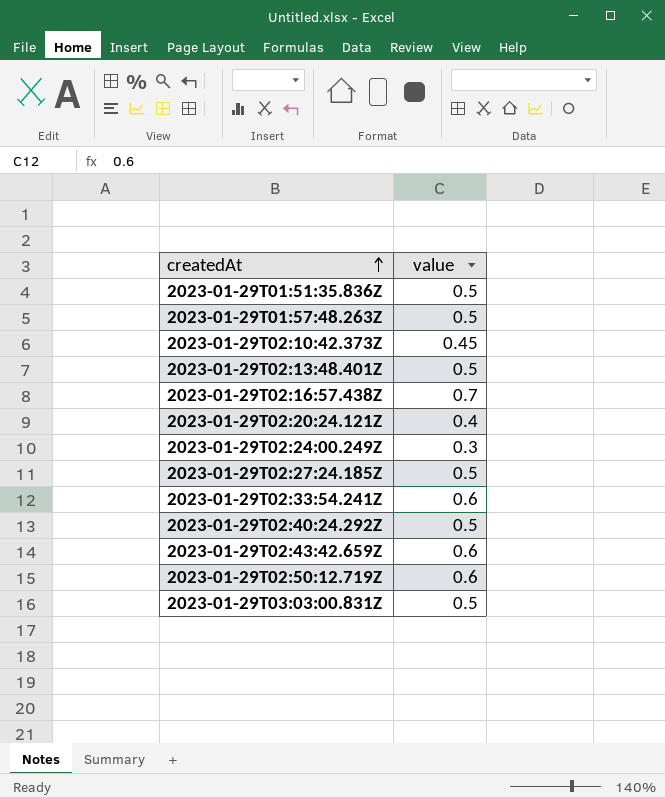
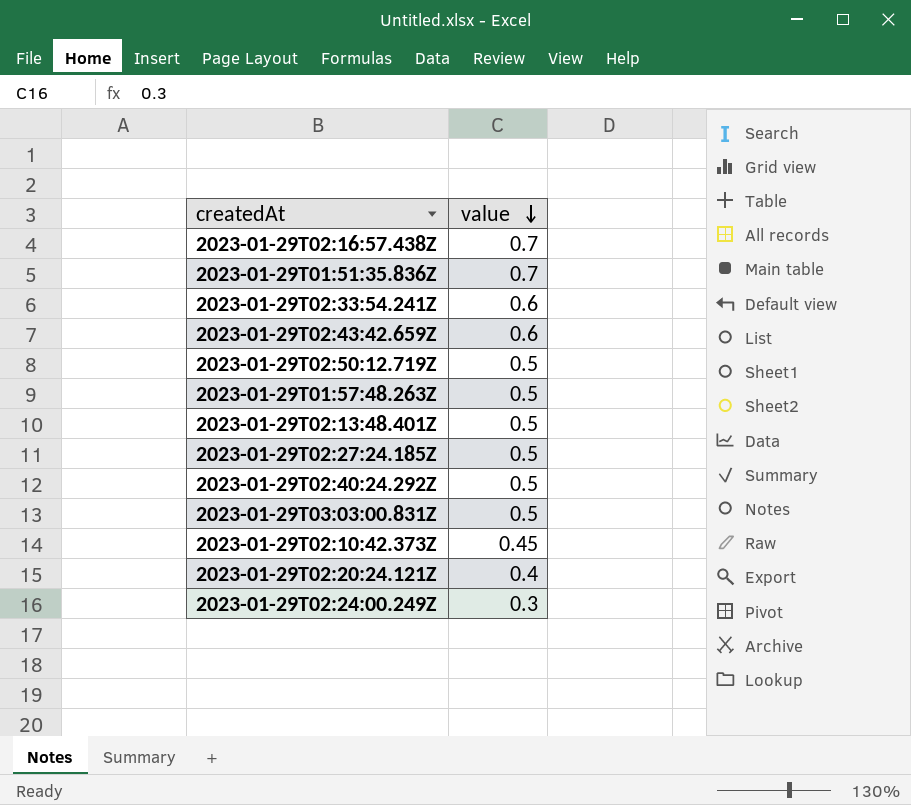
row order: createdAt ascending -> value descending
2023-01-29T01:51:35.836Z | value: 0.5 -> 0.7
2023-01-29T02:50:12.719Z | value: 0.6 -> 0.5

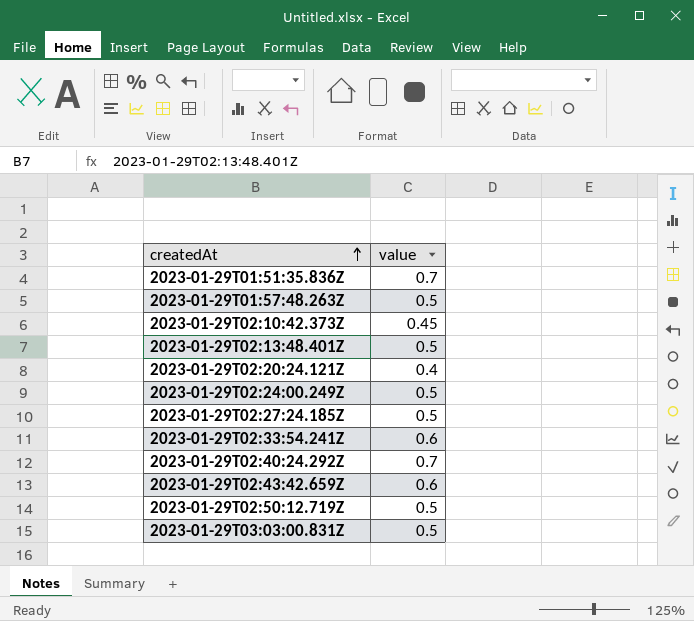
row order: value descending -> createdAt ascending
row 2023-01-29T02:16:57.438Z: 0.7 -> none
2023-01-29T02:24:00.249Z | value: 0.3 -> 0.5
2023-01-29T02:40:24.292Z | value: 0.5 -> 0.7

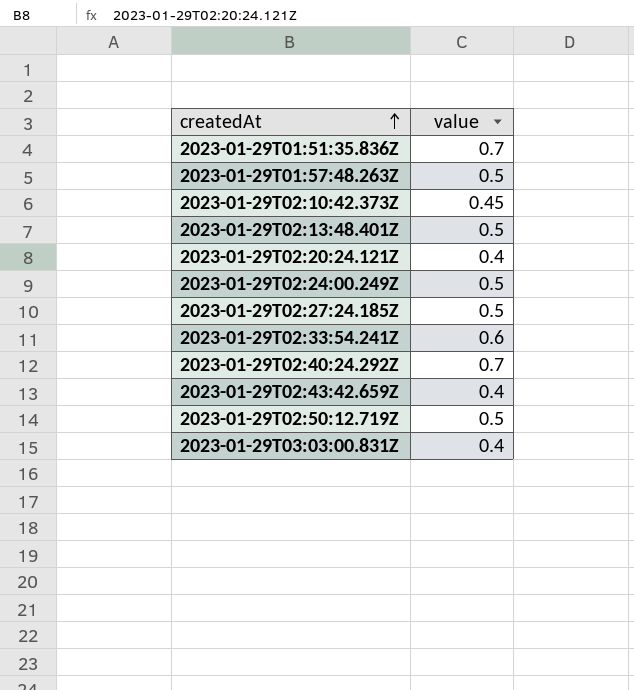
2023-01-29T02:43:42.659Z | value: 0.6 -> 0.4
2023-01-29T03:03:00.831Z | value: 0.5 -> 0.4

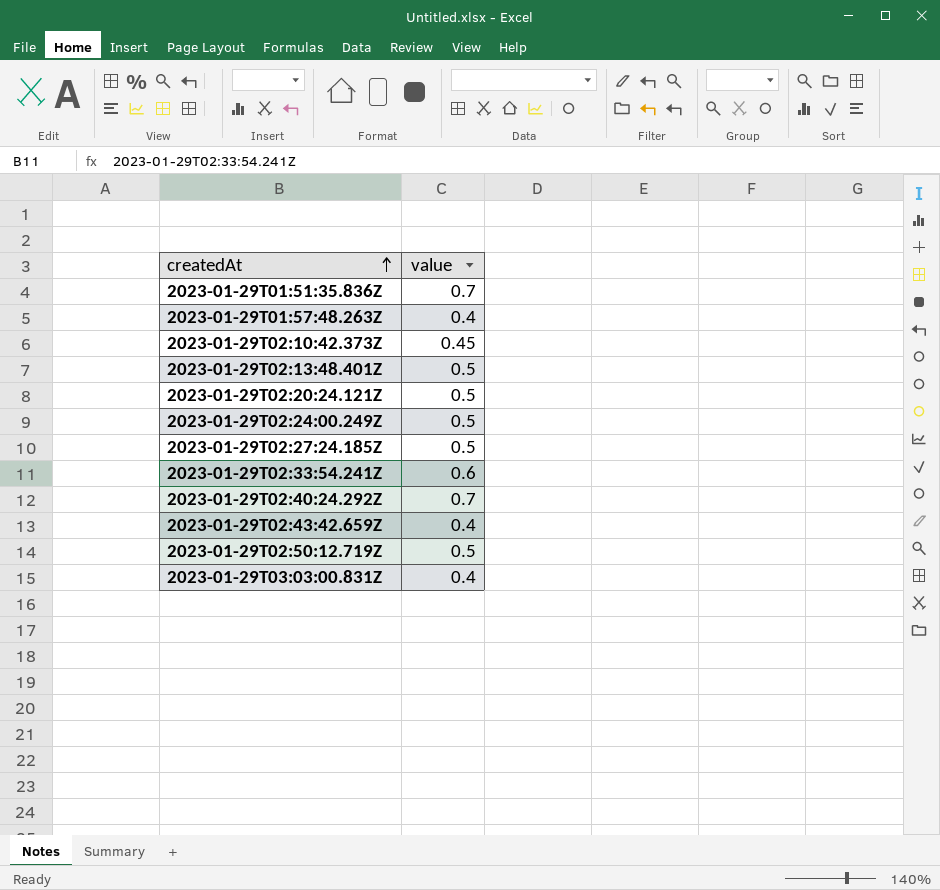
2023-01-29T01:57:48.263Z | value: 0.5 -> 0.4
2023-01-29T02:20:24.121Z | value: 0.4 -> 0.5

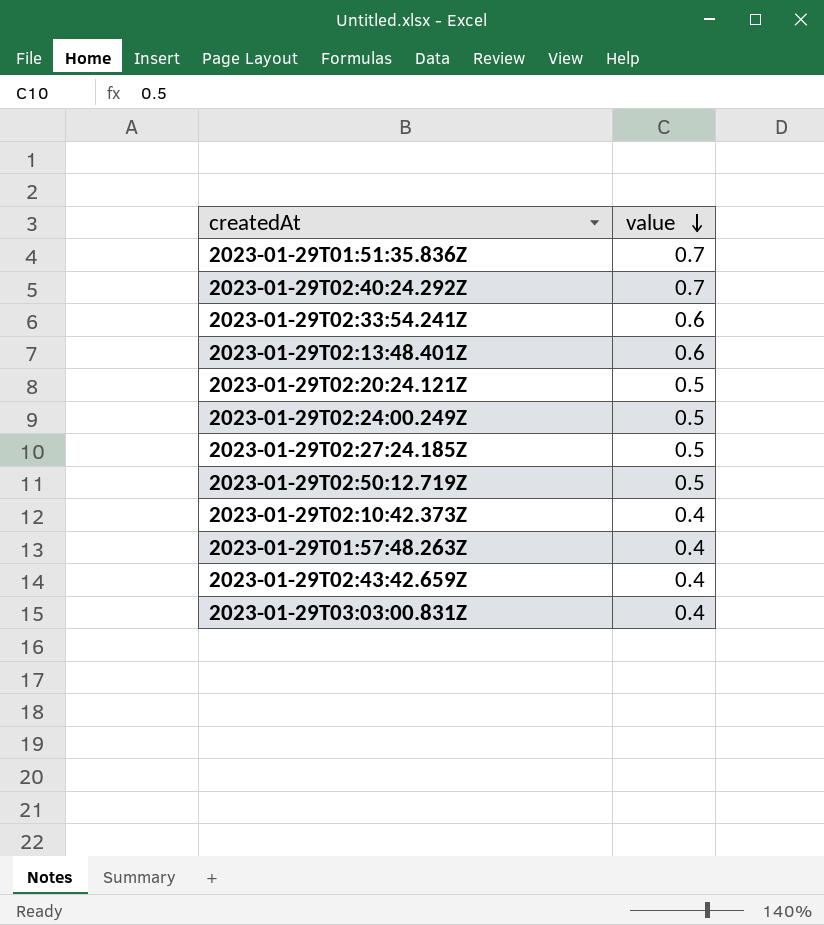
row order: createdAt ascending -> value descending
2023-01-29T02:13:48.401Z | value: 0.5 -> 0.6
2023-01-29T02:10:42.373Z | value: 0.45 -> 0.4

